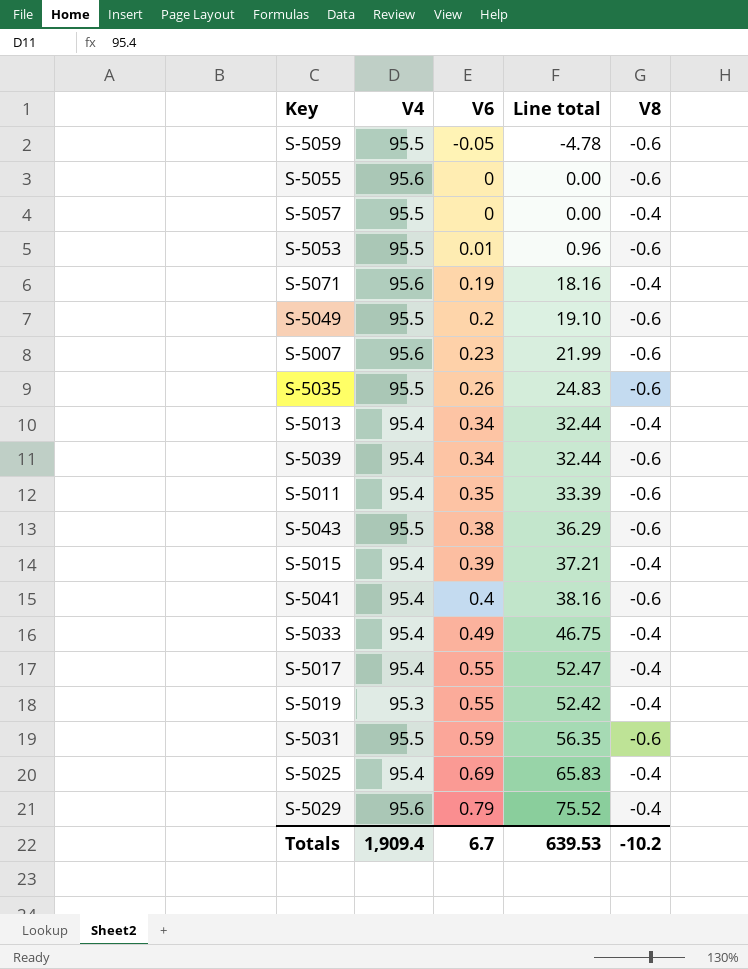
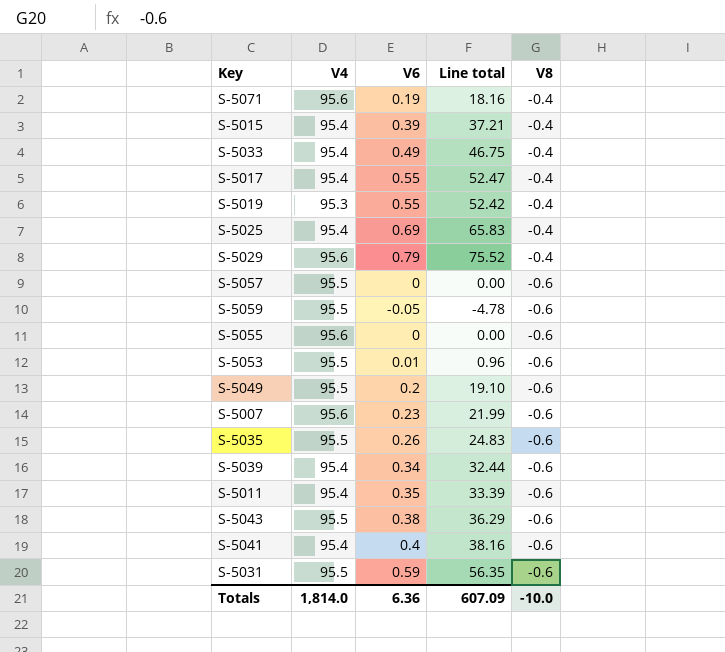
row order: V6 ascending -> V8 descending
row S-5013: 95.4 | 0.34 | 32.44 | -0.4 -> none
S-5057 | V8: -0.4 -> -0.6
Totals | V4: 1,909.4 -> 1,814.0
Totals | V6: 6.7 -> 6.36
Totals | Line total: 639.53 -> 607.09
Totals | V8: -10.2 -> -10.0

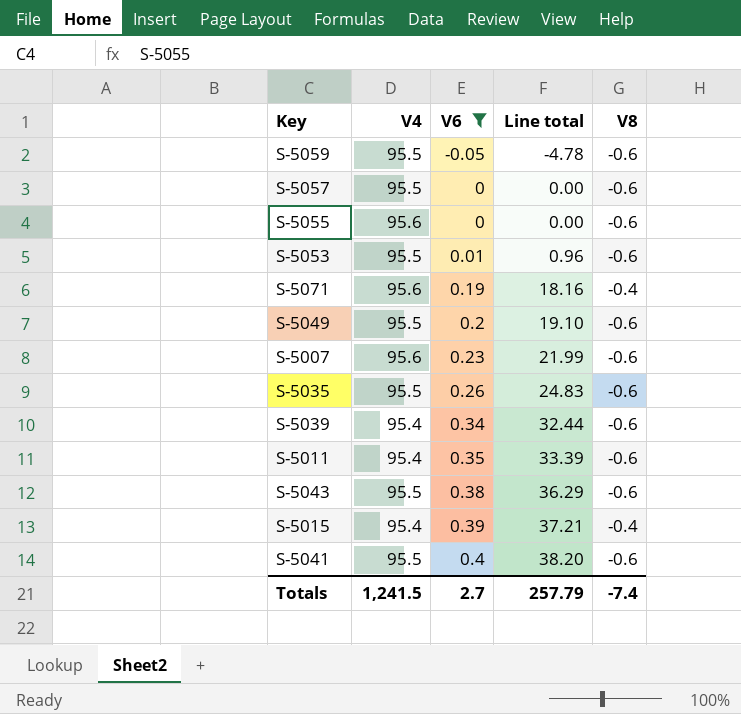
filter: none -> V6 <= 0.4
row order: V8 descending -> V6 ascending
S-5041 | V4: 95.4 -> 95.5
S-5041 | Line total: 38.16 -> 38.20
Totals | V4: 1,814.0 -> 1,241.5
Totals | V6: 6.36 -> 2.7
Totals | Line total: 607.09 -> 257.79
Totals | V8: -10.0 -> -7.4

